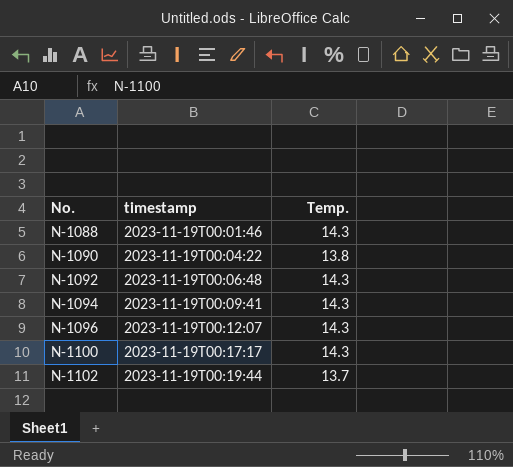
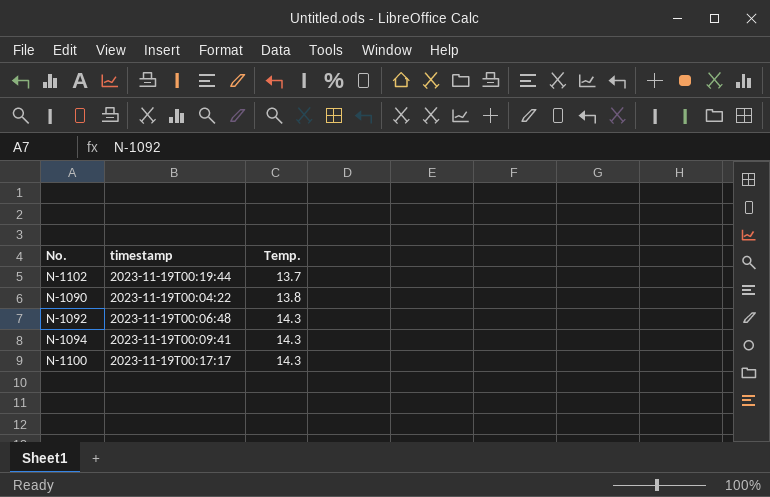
row order: No. ascending -> Temp. ascending
row N-1088: 2023-11-19T00:01:46 | 14.3 -> none
row N-1096: 2023-11-19T00:12:07 | 14.3 -> none

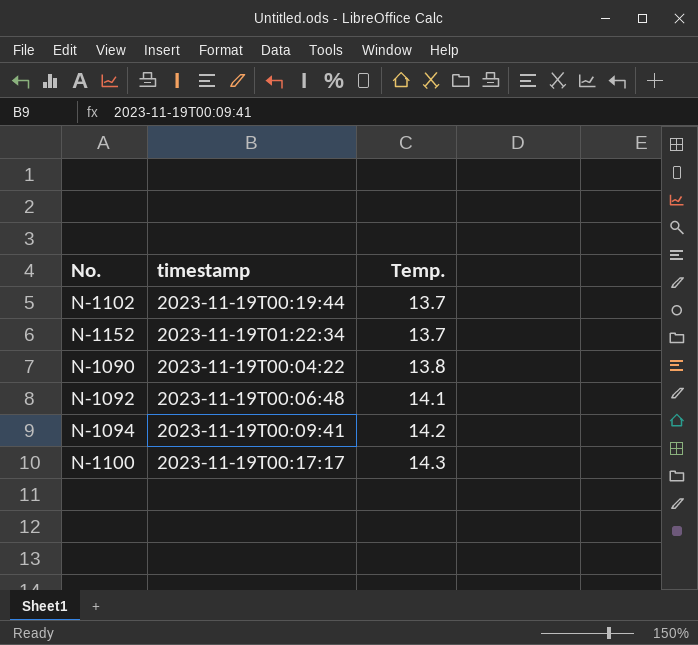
row N-1152: none -> 2023-11-19T01:22:34 | 13.7
N-1092 | Temp.: 14.3 -> 14.1
N-1094 | Temp.: 14.3 -> 14.2

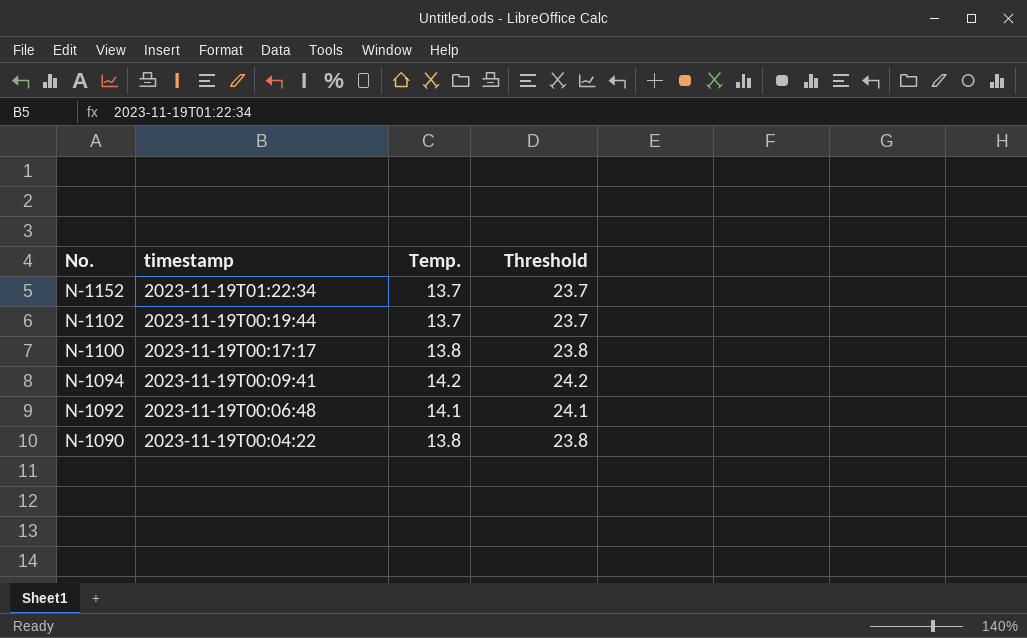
row order: Temp. ascending -> No. descending
column Threshold | formula: none -> [Temp.] + 10
N-1100 | Temp.: 14.3 -> 13.8

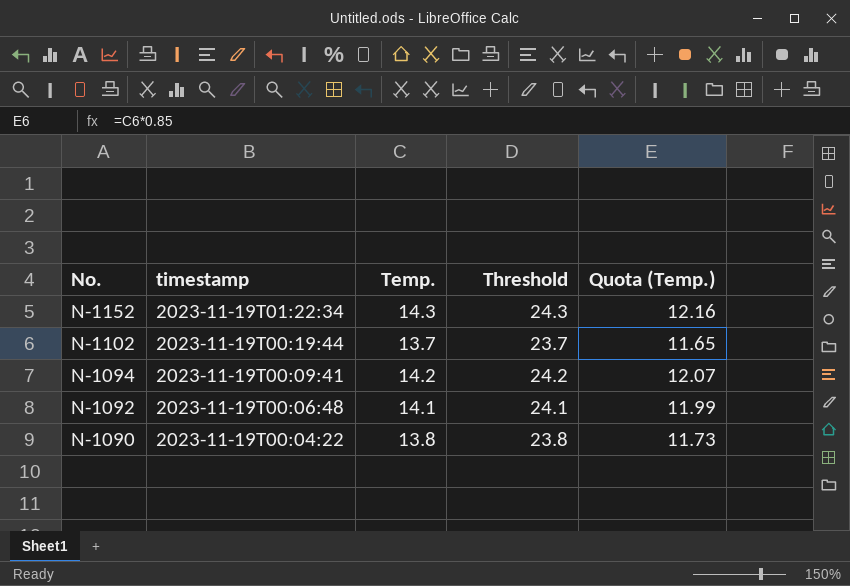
column Quota (Temp.) | formula: none -> [Temp.] * 0.85
row N-1100: 2023-11-19T00:17:17 | 13.8 | 23.8 -> none
N-1152 | Temp.: 13.7 -> 14.3
N-1152 | Threshold: 23.7 -> 24.3

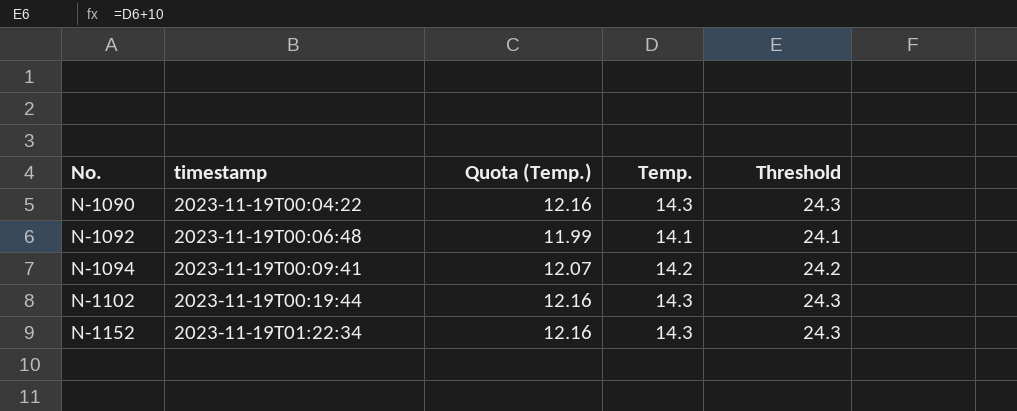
row order: No. descending -> No. ascending
column Quota (Temp.) | position: 5 -> 3
N-1090 | Quota (Temp.): 11.73 -> 12.16
N-1090 | Temp.: 13.8 -> 14.3
N-1090 | Threshold: 23.8 -> 24.3
N-1102 | Quota (Temp.): 11.65 -> 12.16
N-1102 | Temp.: 13.7 -> 14.3
N-1102 | Threshold: 23.7 -> 24.3

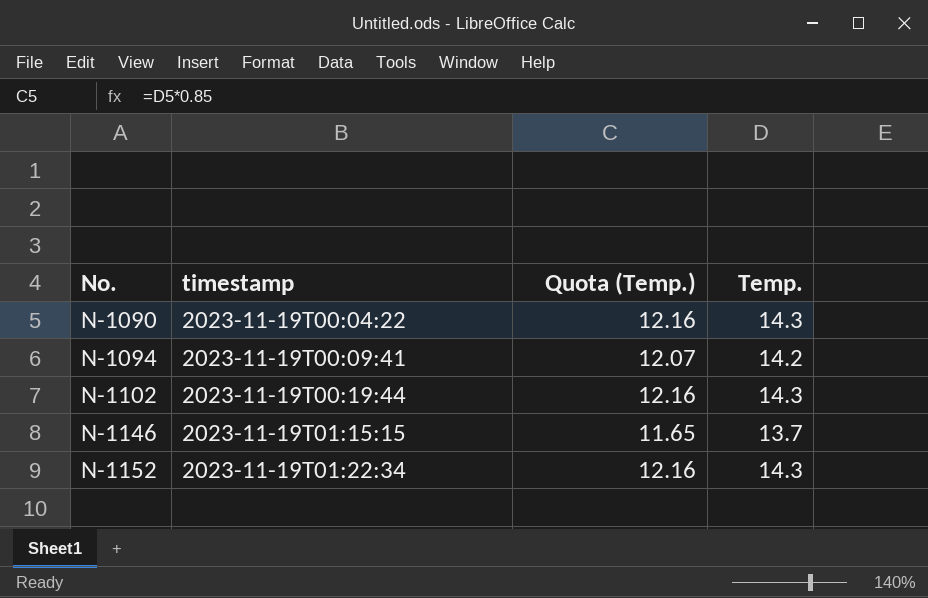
column Threshold | formula: [Temp.] + 10 -> none
row N-1092: 2023-11-19T00:06:48 | 11.99 | 14.1 | 24.1 -> none
row N-1146: none -> 2023-11-19T01:15:15 | 11.65 | 13.7

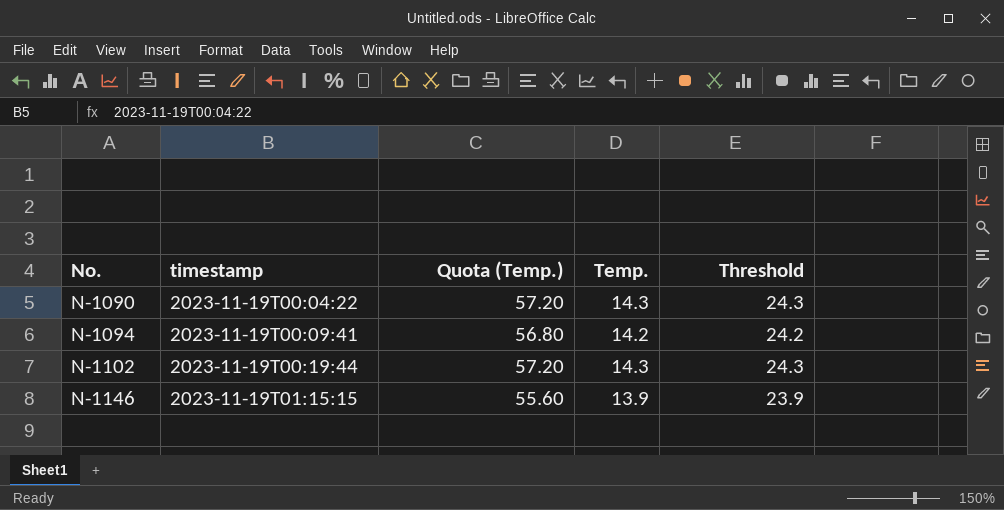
column Quota (Temp.) | formula: [Temp.] * 0.85 -> [Temp.] * 4
column Threshold | formula: none -> [Temp.] + 10
row N-1152: 2023-11-19T01:22:34 | 12.16 | 14.3 -> none
N-1146 | Temp.: 13.7 -> 13.9

